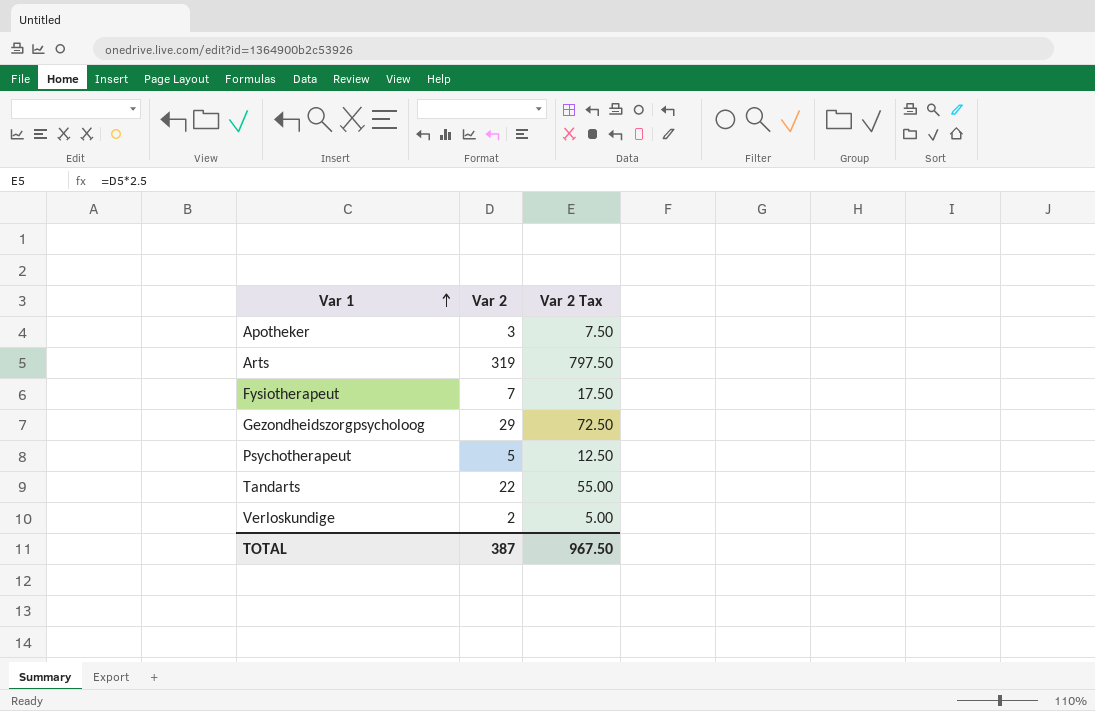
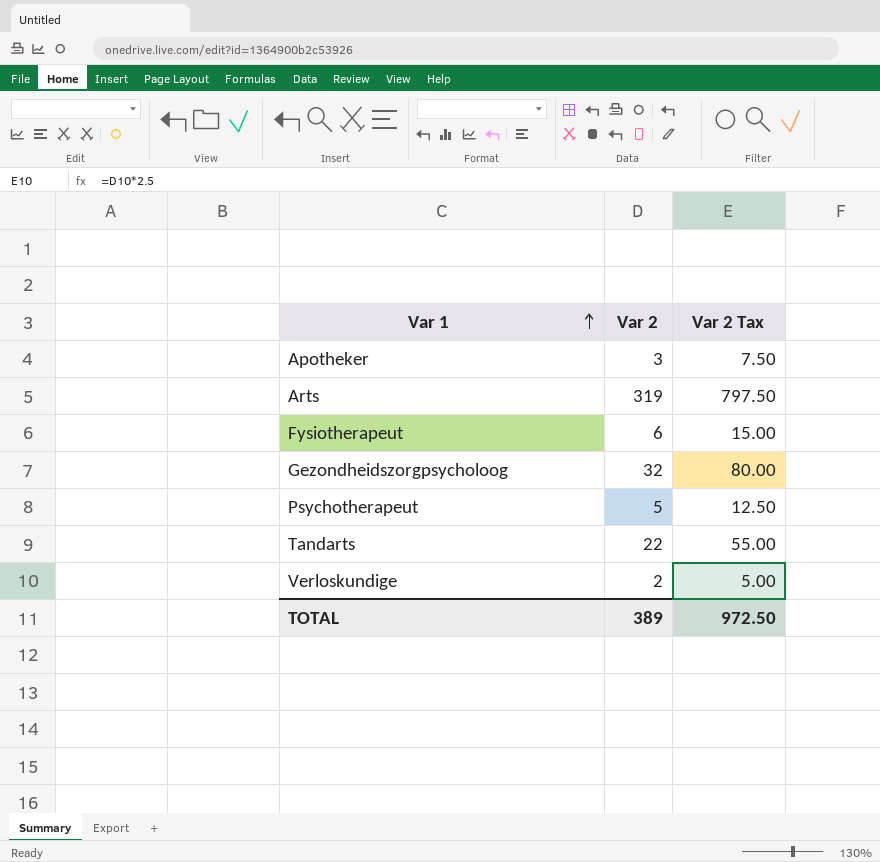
Fysiotherapeut | Var 2: 7 -> 6
Fysiotherapeut | Var 2 Tax: 17.50 -> 15.00
Gezondheidszorgpsycholoog | Var 2: 29 -> 32
Gezondheidszorgpsycholoog | Var 2 Tax: 72.50 -> 80.00
TOTAL | Var 2: 387 -> 389
TOTAL | Var 2 Tax: 967.50 -> 972.50

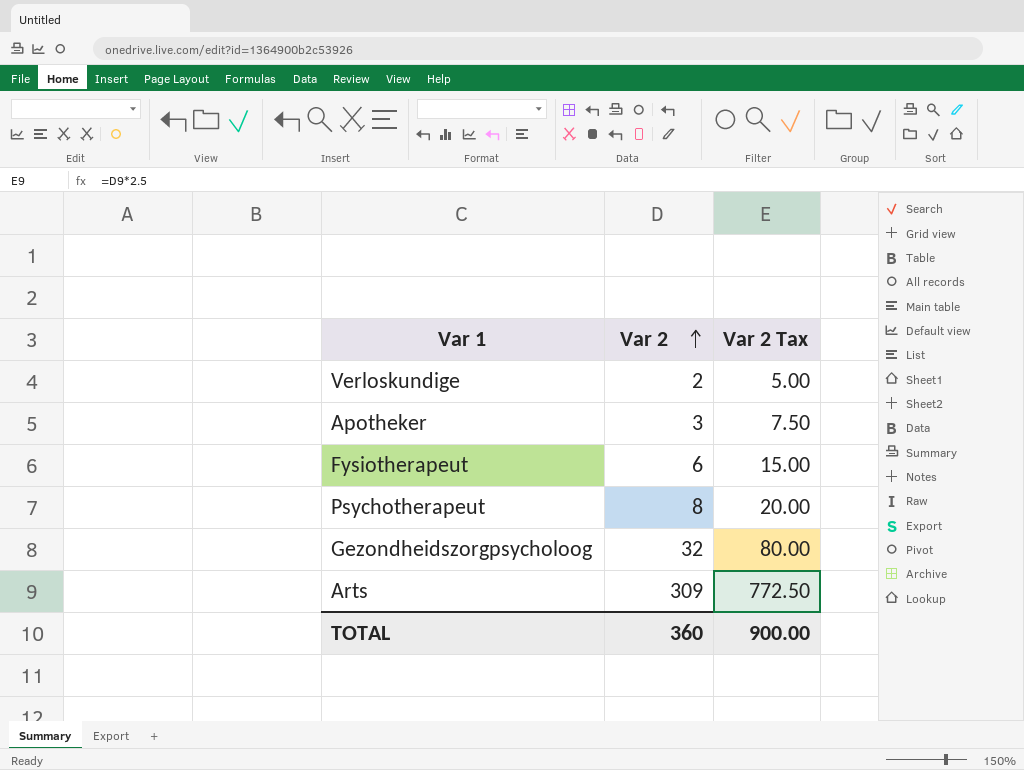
row order: Var 1 ascending -> Var 2 ascending
row Tandarts: 22 | 55.00 -> none
Psychotherapeut | Var 2: 5 -> 8
Psychotherapeut | Var 2 Tax: 12.50 -> 20.00
Arts | Var 2: 319 -> 309
Arts | Var 2 Tax: 797.50 -> 772.50
TOTAL | Var 2: 389 -> 360
TOTAL | Var 2 Tax: 972.50 -> 900.00

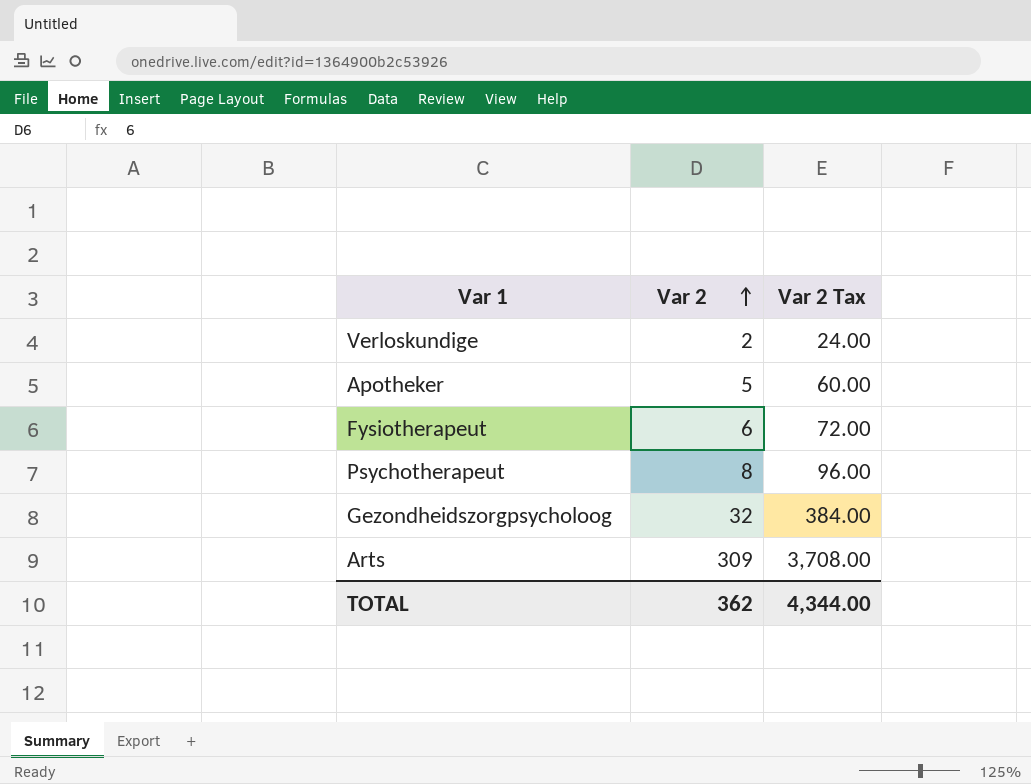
column Var 2 Tax | formula: [Var 2] * 2.5 -> [Var 2] * 12
Apotheker | Var 2: 3 -> 5
TOTAL | Var 2: 360 -> 362
TOTAL | Var 2 Tax: 900.00 -> 4,344.00

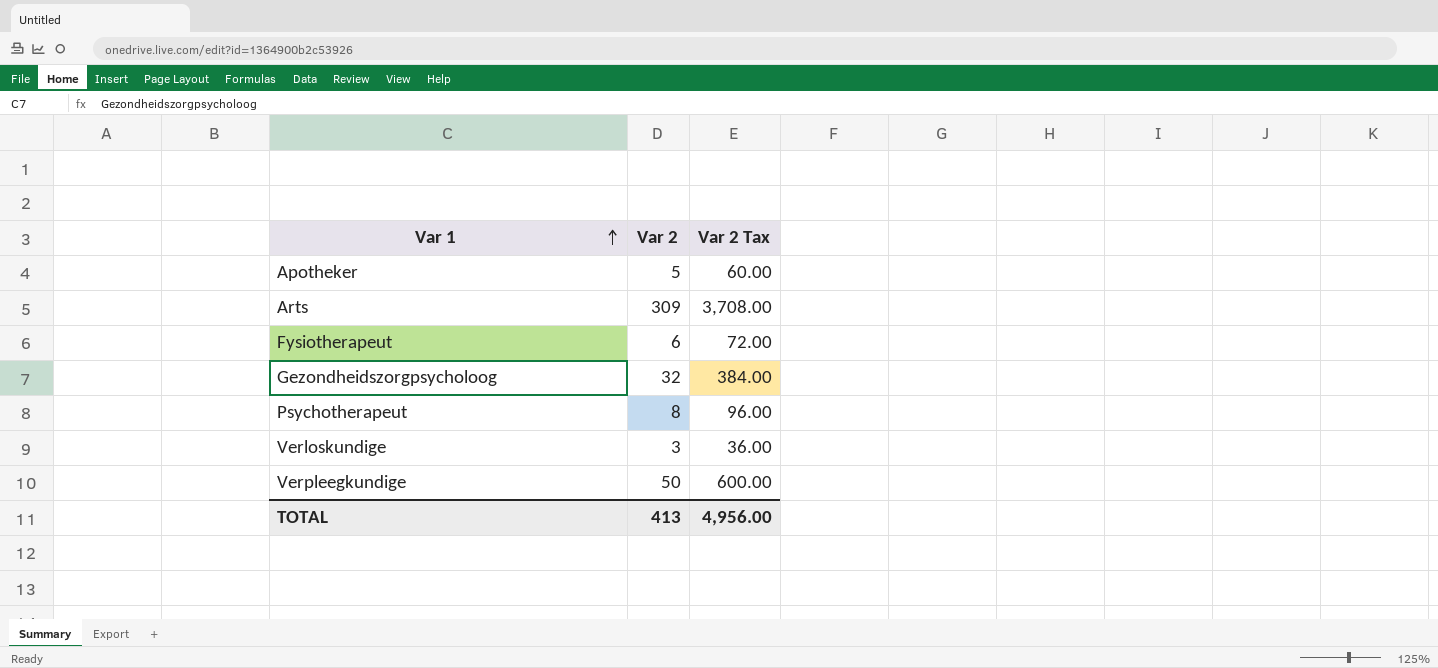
row order: Var 2 ascending -> Var 1 ascending
Verloskundige | Var 2: 2 -> 3
Verloskundige | Var 2 Tax: 24.00 -> 36.00
row Verpleegkundige: none -> 50 | 600.00
TOTAL | Var 2: 362 -> 413
TOTAL | Var 2 Tax: 4,344.00 -> 4,956.00

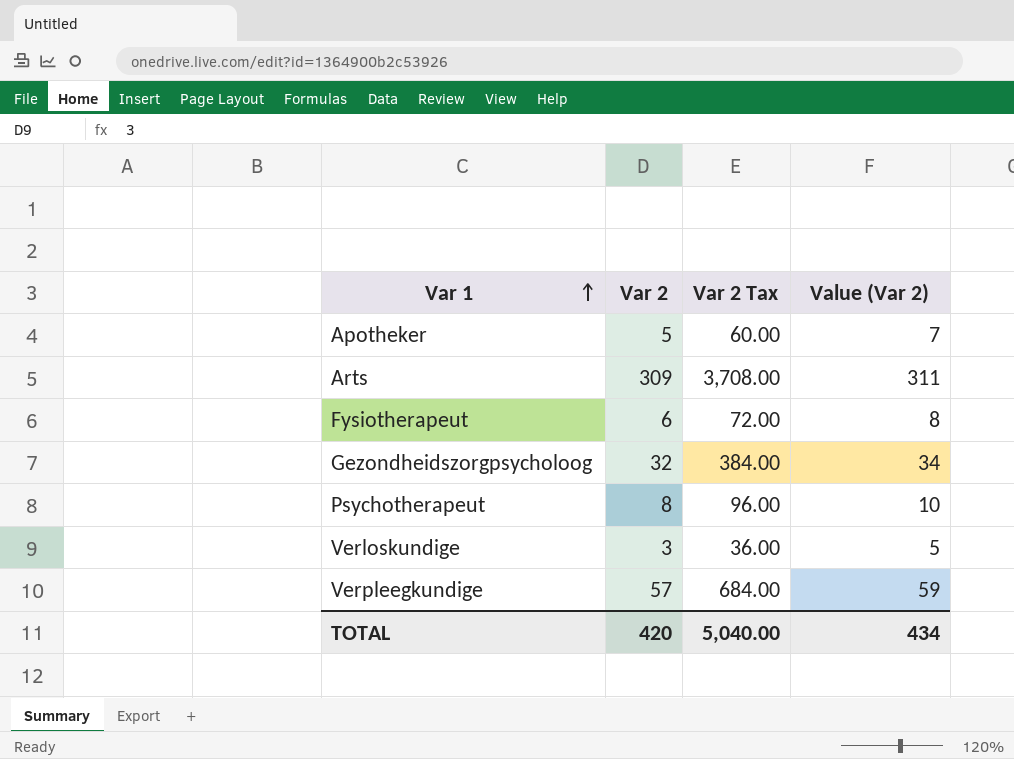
column Value (Var 2) | formula: none -> [Var 2] + 2
Verpleegkundige | Var 2: 50 -> 57
Verpleegkundige | Var 2 Tax: 600.00 -> 684.00
TOTAL | Var 2: 413 -> 420
TOTAL | Var 2 Tax: 4,956.00 -> 5,040.00

